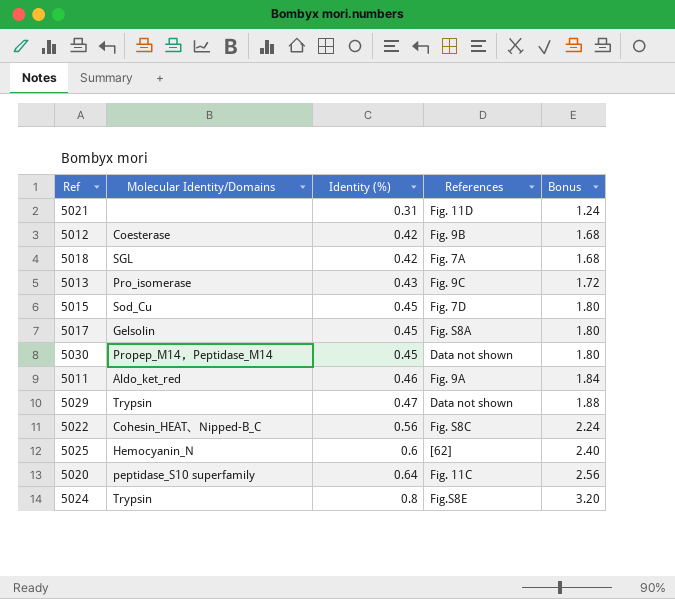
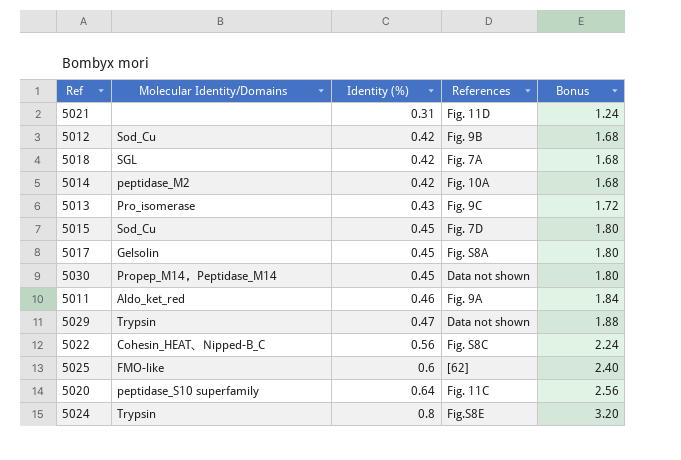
5012 | Molecular Identity/Domains: Coesterase -> Sod_Cu
row 5014: none -> peptidase_M2 | 0.42 | Fig. 10A | 1.68
5025 | Molecular Identity/Domains: Hemocyanin_N -> FMO-like

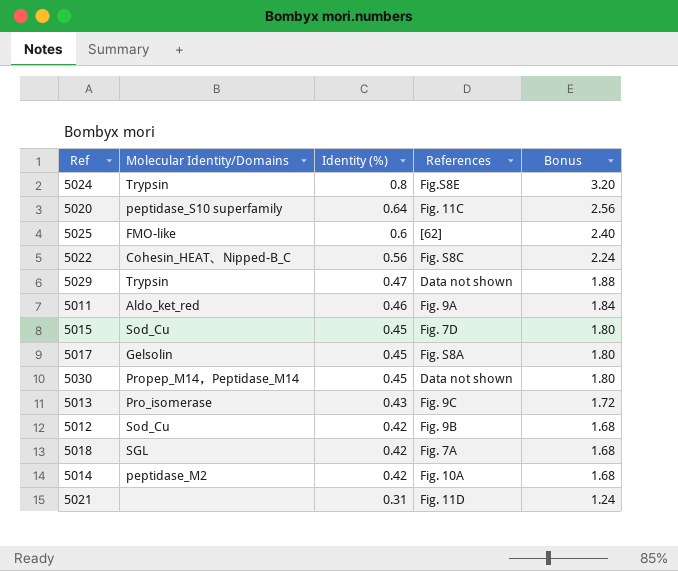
row order: Identity (%) ascending -> Identity (%) descending

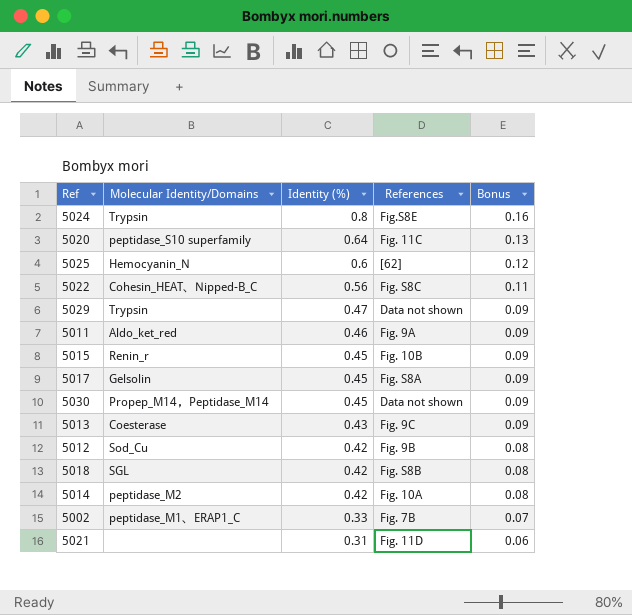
column Bonus | formula: [Identity (%)] * 4 -> [Identity (%)] * 0.2
5025 | Molecular Identity/Domains: FMO-like -> Hemocyanin_N
5015 | Molecular Identity/Domains: Sod_Cu -> Renin_r
5015 | References: Fig. 7D -> Fig. 10B
5013 | Molecular Identity/Domains: Pro_isomerase -> Coesterase
5018 | References: Fig. 7A -> Fig. S8B
row 5002: none -> peptidase_M1、ERAP1_C | 0.33 | Fig. 7B | 0.07

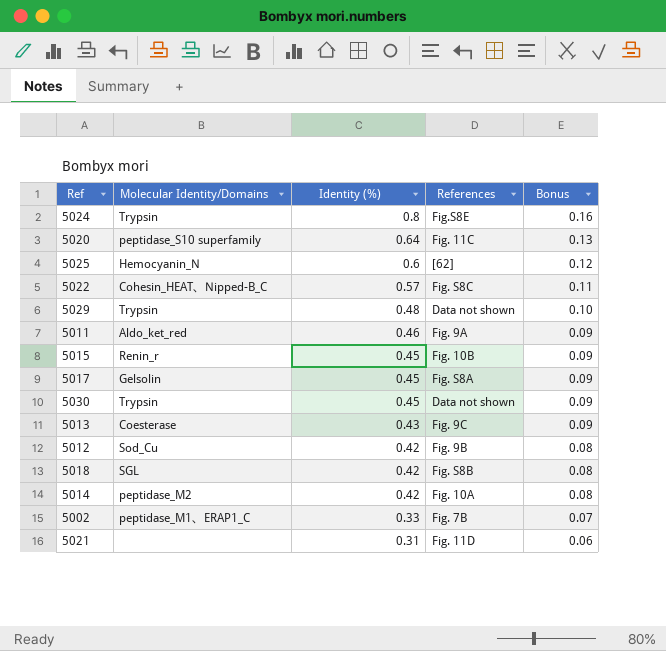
5022 | Identity (%): 0.56 -> 0.57
5029 | Identity (%): 0.47 -> 0.48
5029 | Bonus: 0.09 -> 0.10
5030 | Molecular Identity/Domains: Propep_M14，Peptidase_M14 -> Trypsin

